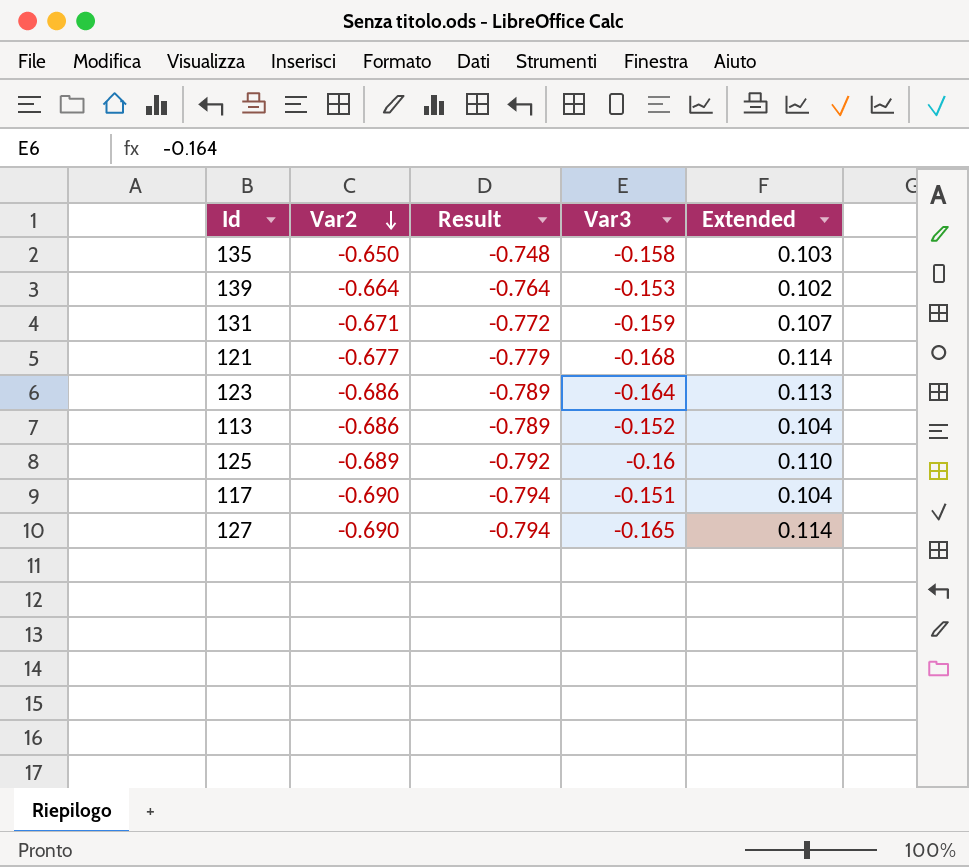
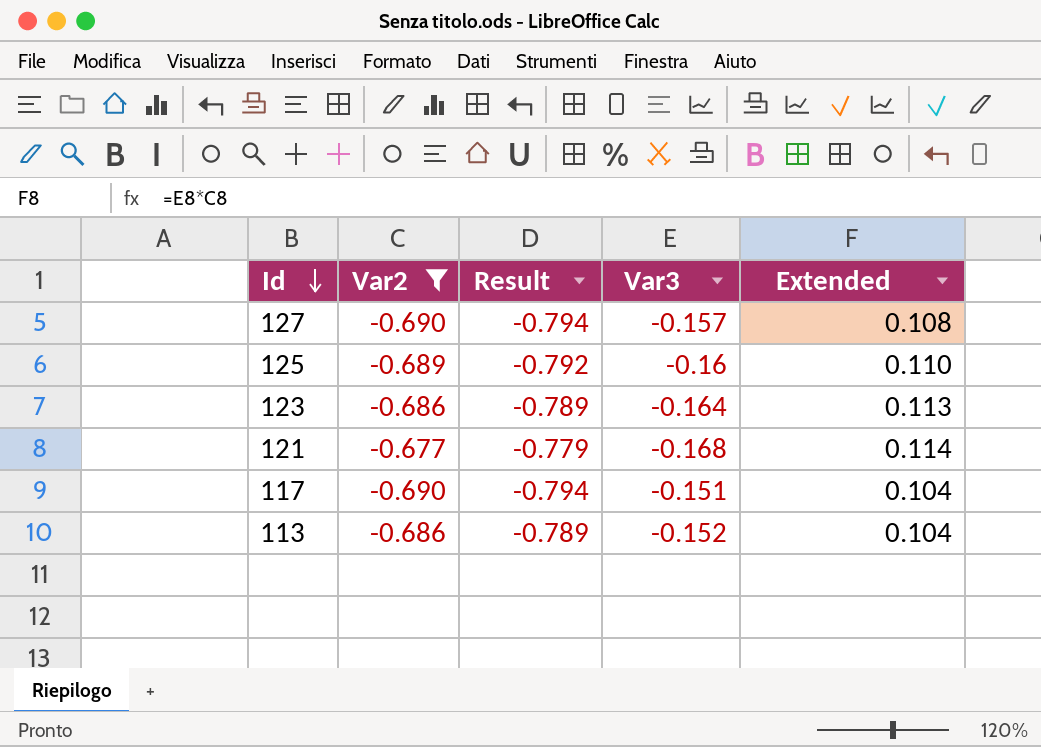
filter: none -> Var2 <= -0.677
row order: Var2 descending -> Id descending
127 | Var3: -0.165 -> -0.157
127 | Extended: 0.114 -> 0.108

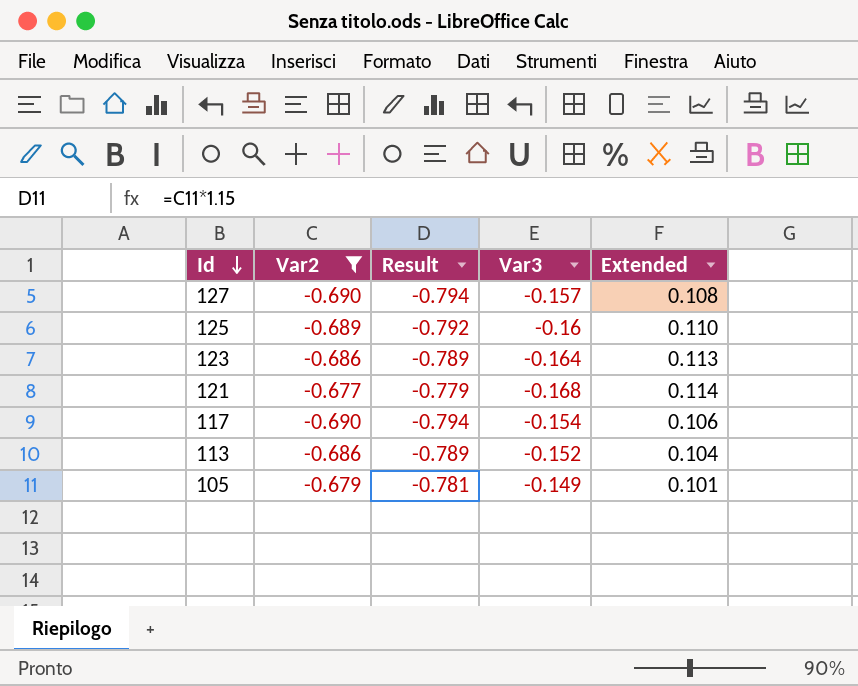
117 | Var3: -0.151 -> -0.154
117 | Extended: 0.104 -> 0.106
row 105: none -> -0.679 | -0.781 | -0.149 | 0.101

